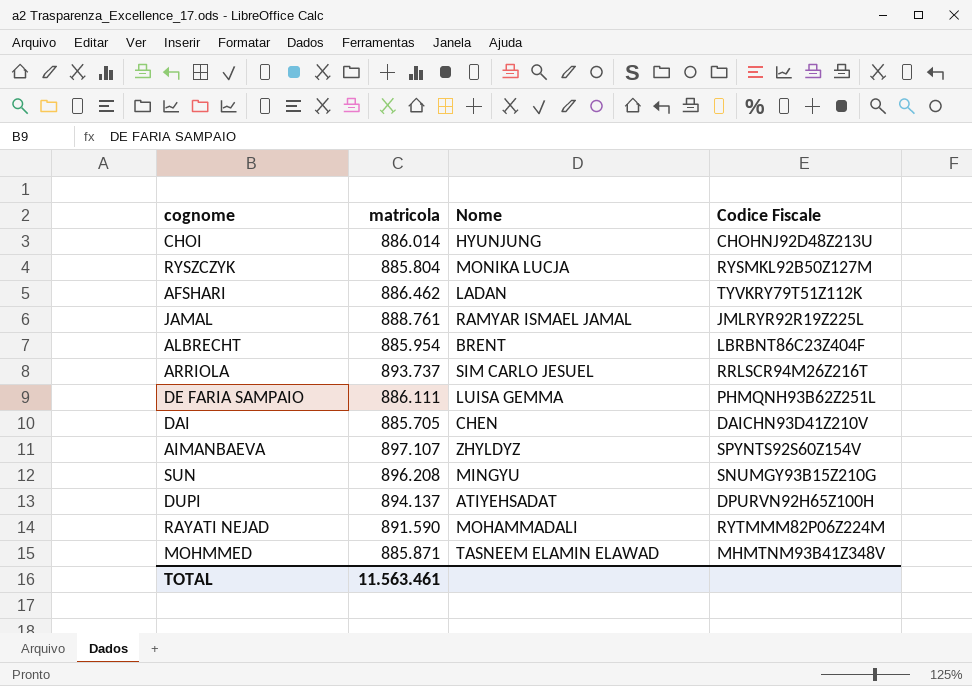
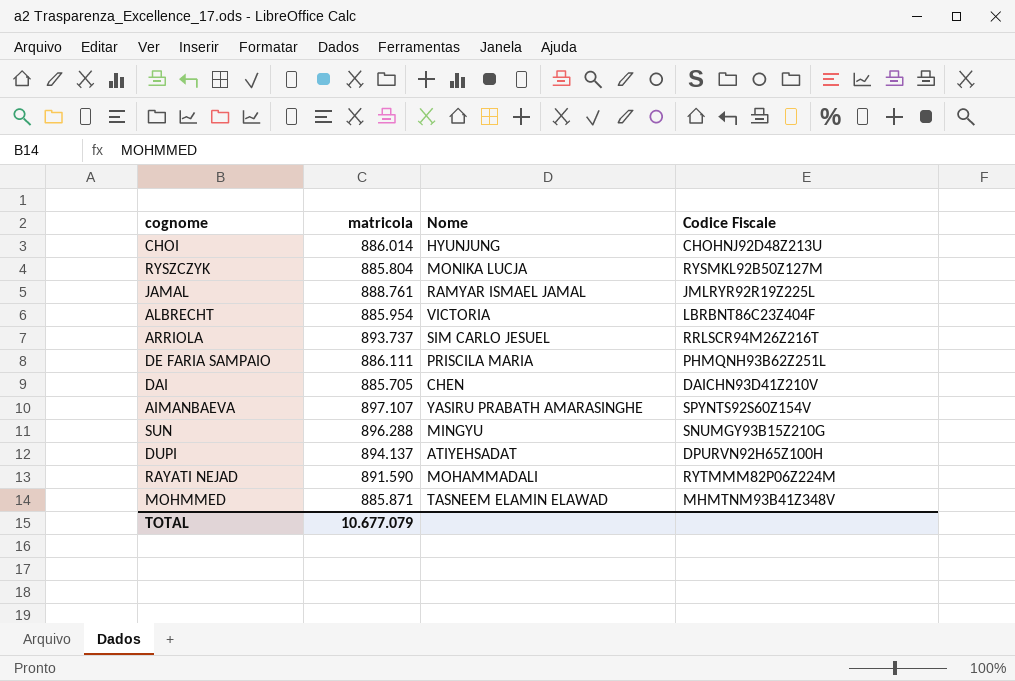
row AFSHARI: 886.462 | LADAN | TYVKRY79T51Z112K -> none
ALBRECHT | Nome: BRENT -> VICTORIA
DE FARIA SAMPAIO | Nome: LUISA GEMMA -> PRISCILA MARIA
AIMANBAEVA | Nome: ZHYLDYZ -> YASIRU PRABATH AMARASINGHE
SUN | matricola: 896.208 -> 896.288
TOTAL | matricola: 11.563.461 -> 10.677.079

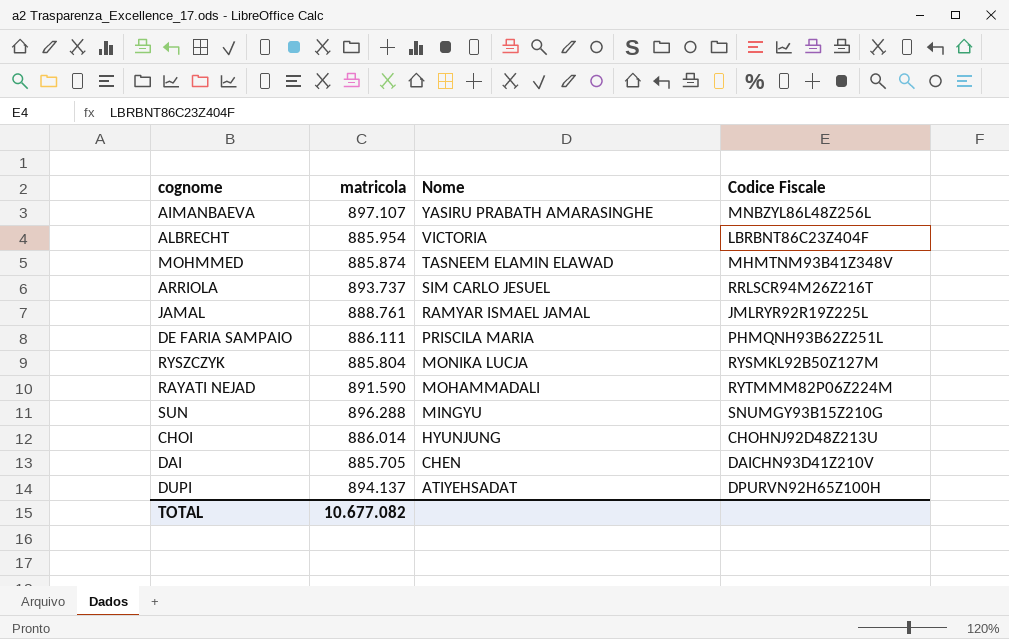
row order: none -> Nome descending
AIMANBAEVA | Codice Fiscale: SPYNTS92S60Z154V -> MNBZYL86L48Z256L
MOHMMED | matricola: 885.871 -> 885.874
TOTAL | matricola: 10.677.079 -> 10.677.082

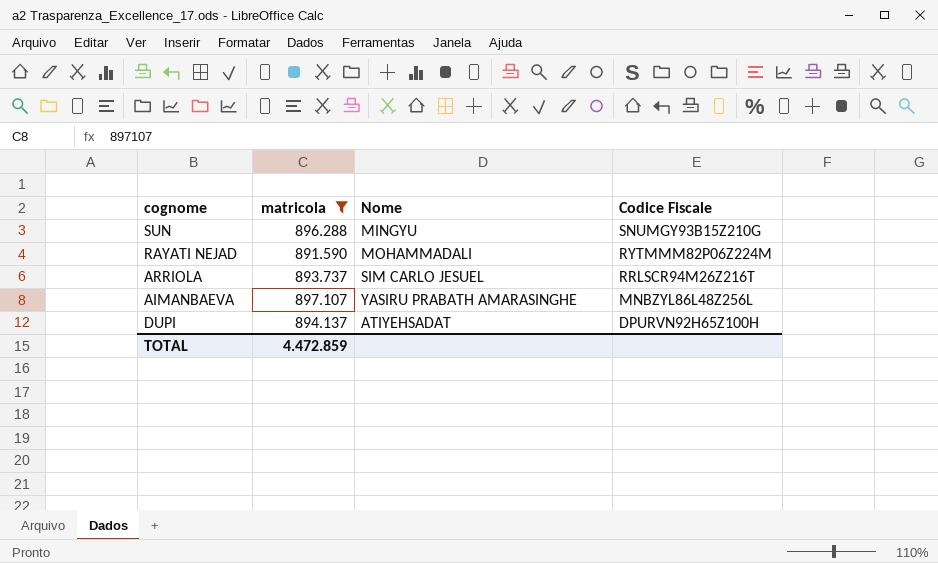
filter: none -> matricola >= 891.590
row order: Nome descending -> Codice Fiscale descending
TOTAL | matricola: 10.677.082 -> 4.472.859

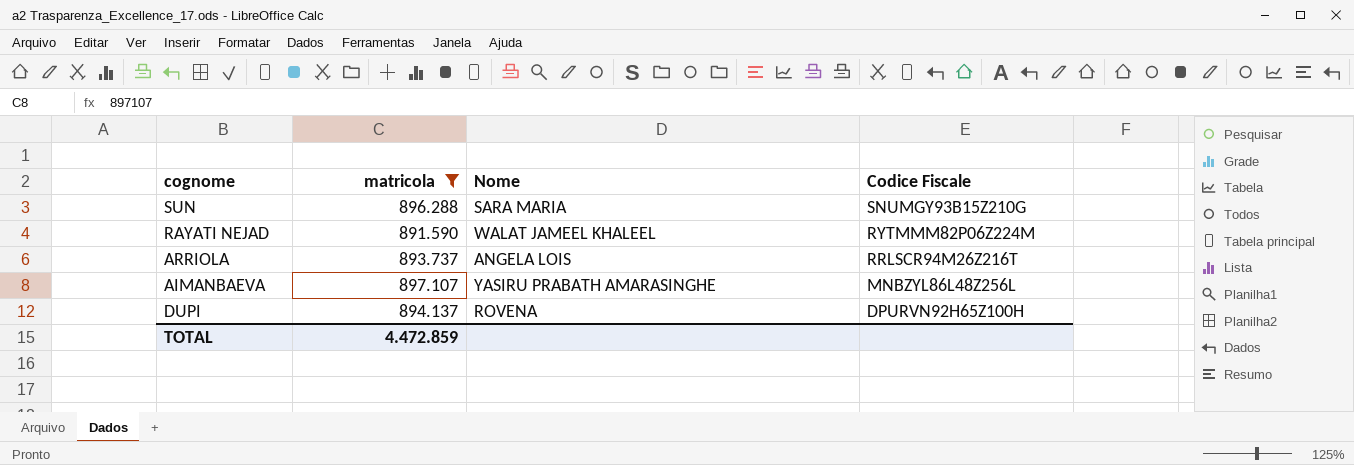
SUN | Nome: MINGYU -> SARA MARIA
RAYATI NEJAD | Nome: MOHAMMADALI -> WALAT JAMEEL KHALEEL
ARRIOLA | Nome: SIM CARLO JESUEL -> ANGELA LOIS
DUPI | Nome: ATIYEHSADAT -> ROVENA

